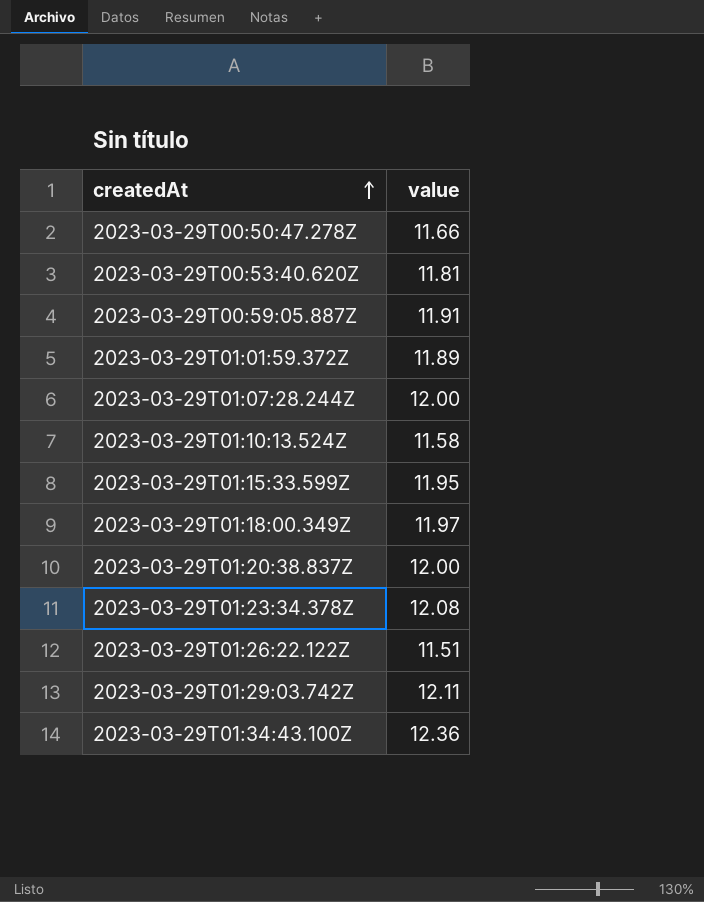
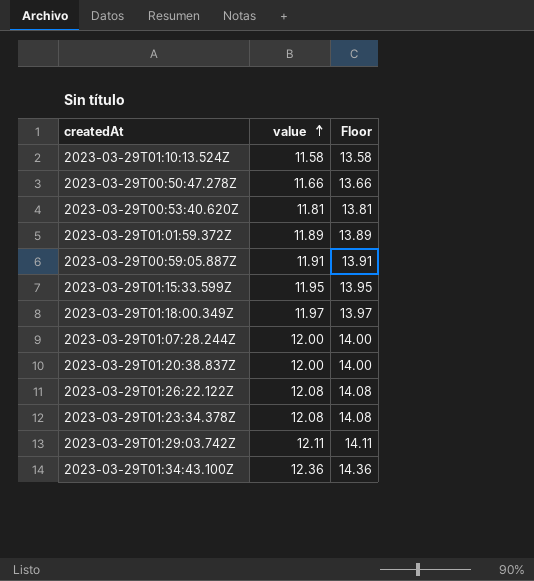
row order: createdAt ascending -> value ascending
column Floor | formula: none -> [value] + 2
2023-03-29T01:26:22.122Z | value: 11.51 -> 12.08

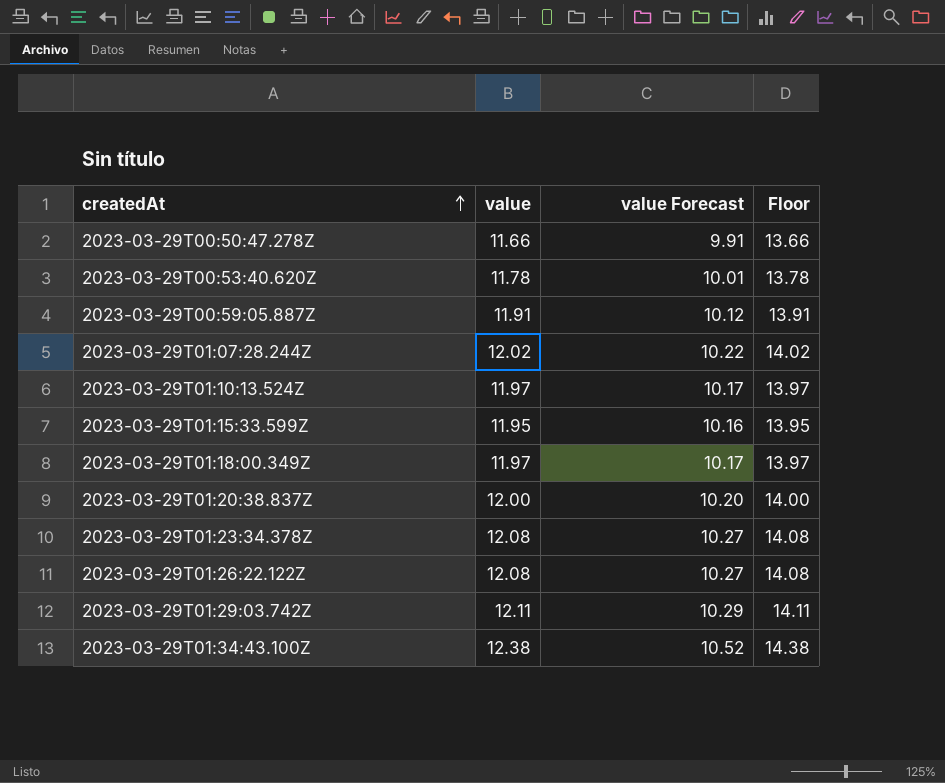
row order: value ascending -> createdAt ascending
column value Forecast | formula: none -> [value] * 0.85
row 2023-03-29T01:01:59.372Z: 11.89 | 13.89 -> none
2023-03-29T00:53:40.620Z | value: 11.81 -> 11.78
2023-03-29T00:53:40.620Z | Floor: 13.81 -> 13.78
2023-03-29T01:07:28.244Z | value: 12.00 -> 12.02
2023-03-29T01:07:28.244Z | Floor: 14.00 -> 14.02
2023-03-29T01:10:13.524Z | value: 11.58 -> 11.97
2023-03-29T01:10:13.524Z | Floor: 13.58 -> 13.97
2023-03-29T01:34:43.100Z | value: 12.36 -> 12.38
2023-03-29T01:34:43.100Z | Floor: 14.36 -> 14.38

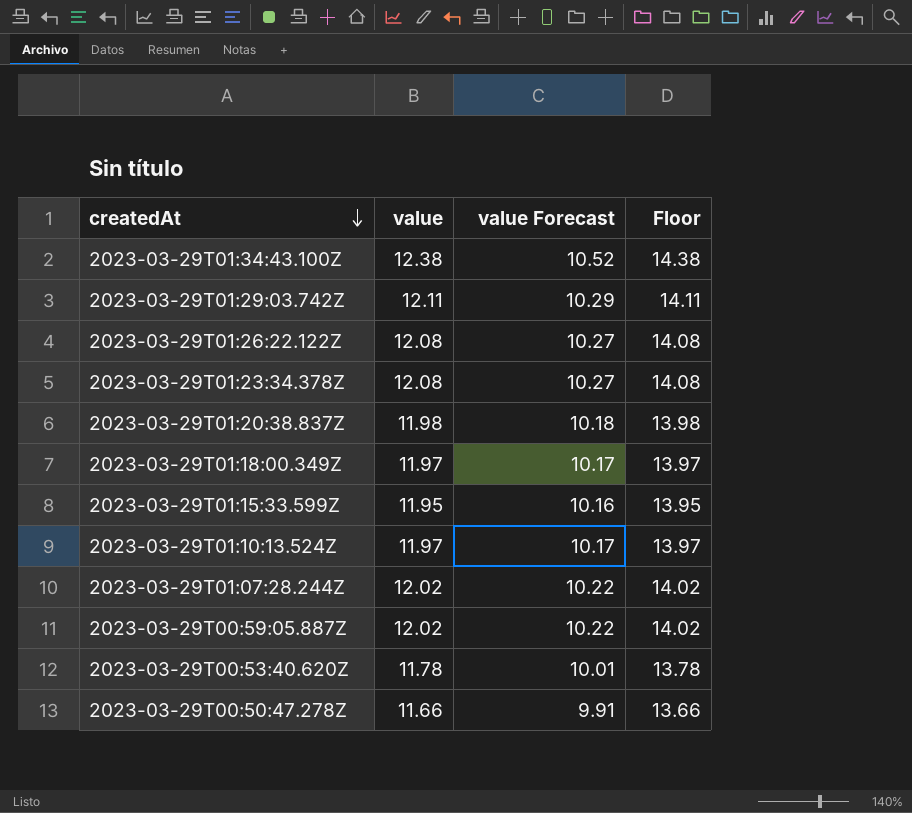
row order: createdAt ascending -> createdAt descending
2023-03-29T01:20:38.837Z | value: 12.00 -> 11.98
2023-03-29T01:20:38.837Z | value Forecast: 10.20 -> 10.18
2023-03-29T01:20:38.837Z | Floor: 14.00 -> 13.98
2023-03-29T00:59:05.887Z | value: 11.91 -> 12.02
2023-03-29T00:59:05.887Z | value Forecast: 10.12 -> 10.22
2023-03-29T00:59:05.887Z | Floor: 13.91 -> 14.02

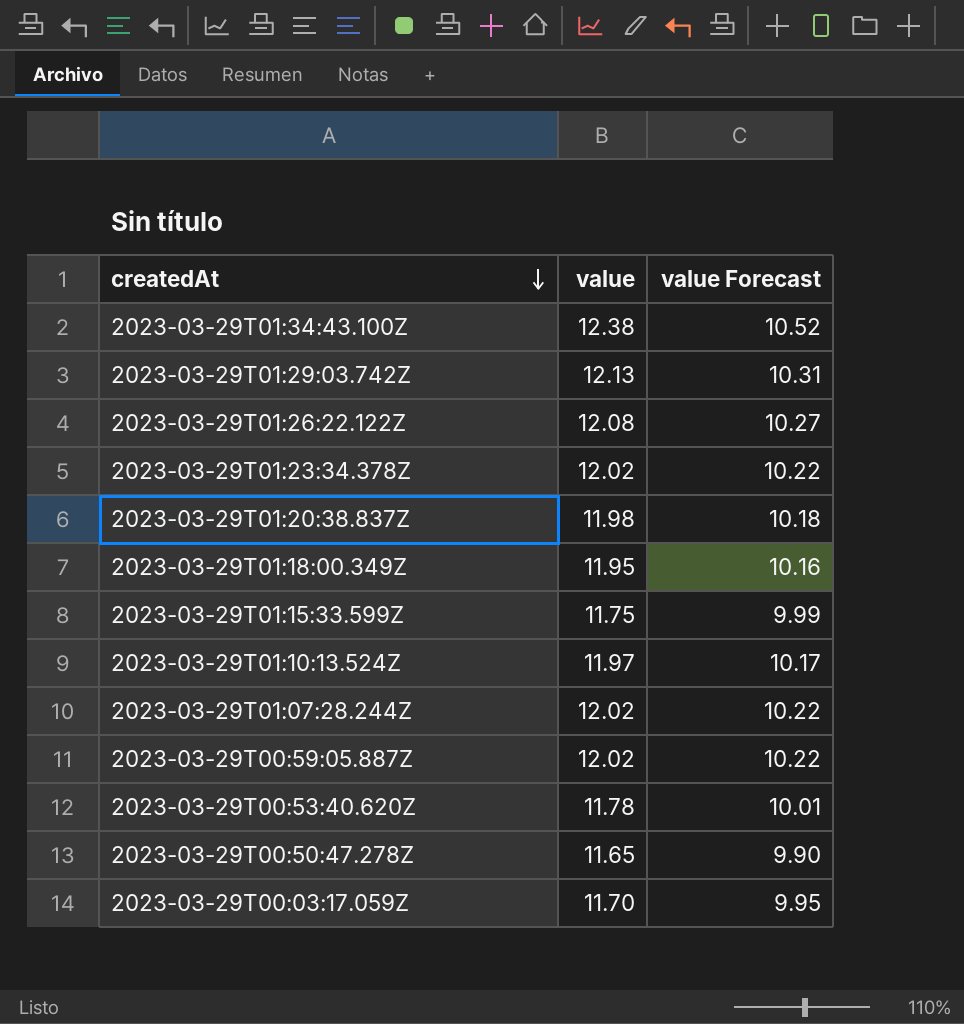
column Floor | formula: [value] + 2 -> none
2023-03-29T01:29:03.742Z | value: 12.11 -> 12.13
2023-03-29T01:29:03.742Z | value Forecast: 10.29 -> 10.31
2023-03-29T01:23:34.378Z | value: 12.08 -> 12.02
2023-03-29T01:23:34.378Z | value Forecast: 10.27 -> 10.22
2023-03-29T01:18:00.349Z | value: 11.97 -> 11.95
2023-03-29T01:18:00.349Z | value Forecast: 10.17 -> 10.16
2023-03-29T01:15:33.599Z | value: 11.95 -> 11.75
2023-03-29T01:15:33.599Z | value Forecast: 10.16 -> 9.99
2023-03-29T00:50:47.278Z | value: 11.66 -> 11.65
2023-03-29T00:50:47.278Z | value Forecast: 9.91 -> 9.90
row 2023-03-29T00:03:17.059Z: none -> 11.70 | 9.95

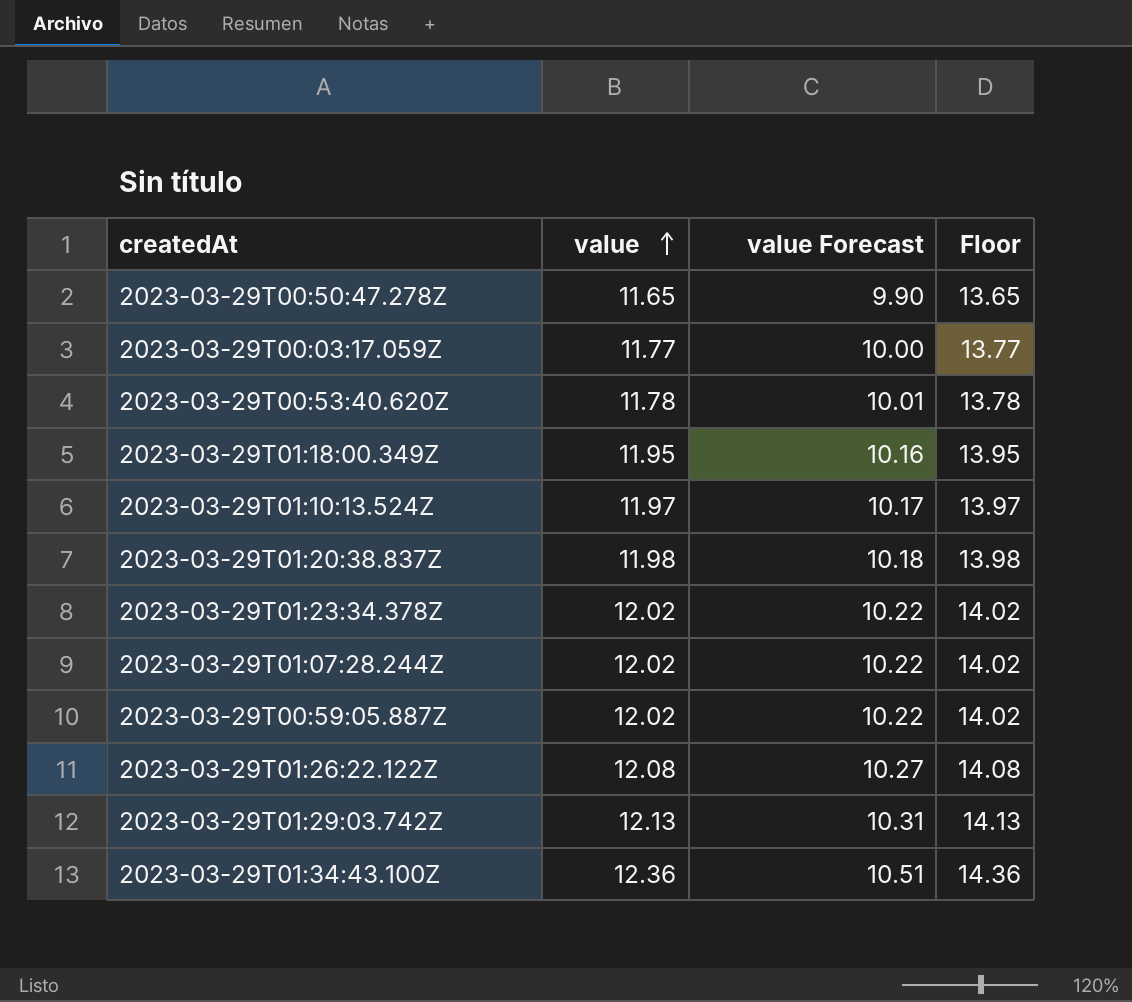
row order: createdAt descending -> value ascending
column Floor | formula: none -> [value] + 2
row 2023-03-29T01:15:33.599Z: 11.75 | 9.99 -> none
2023-03-29T00:03:17.059Z | value: 11.70 -> 11.77
2023-03-29T00:03:17.059Z | value Forecast: 9.95 -> 10.00
2023-03-29T01:34:43.100Z | value: 12.38 -> 12.36
2023-03-29T01:34:43.100Z | value Forecast: 10.52 -> 10.51

